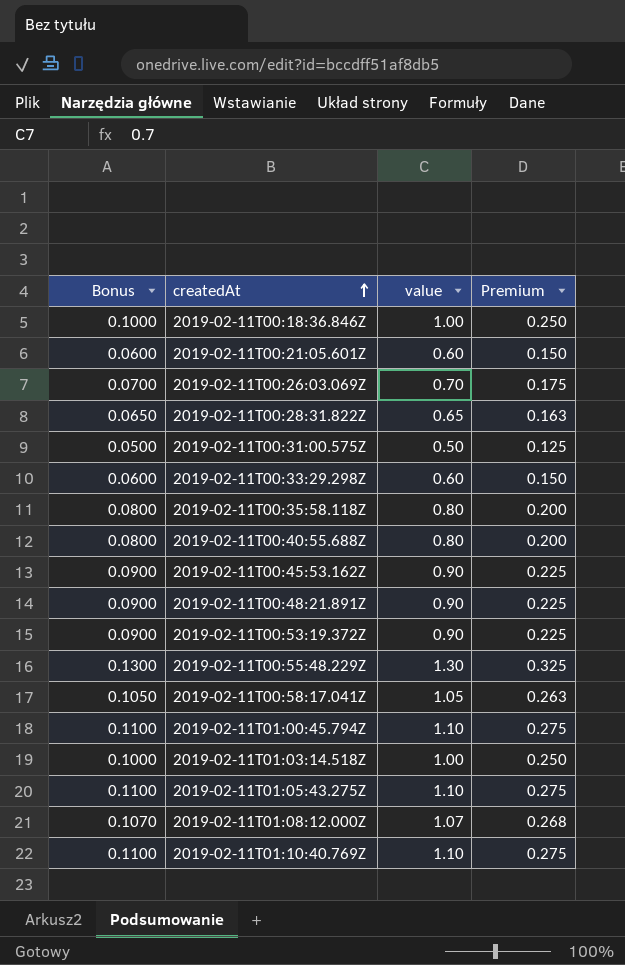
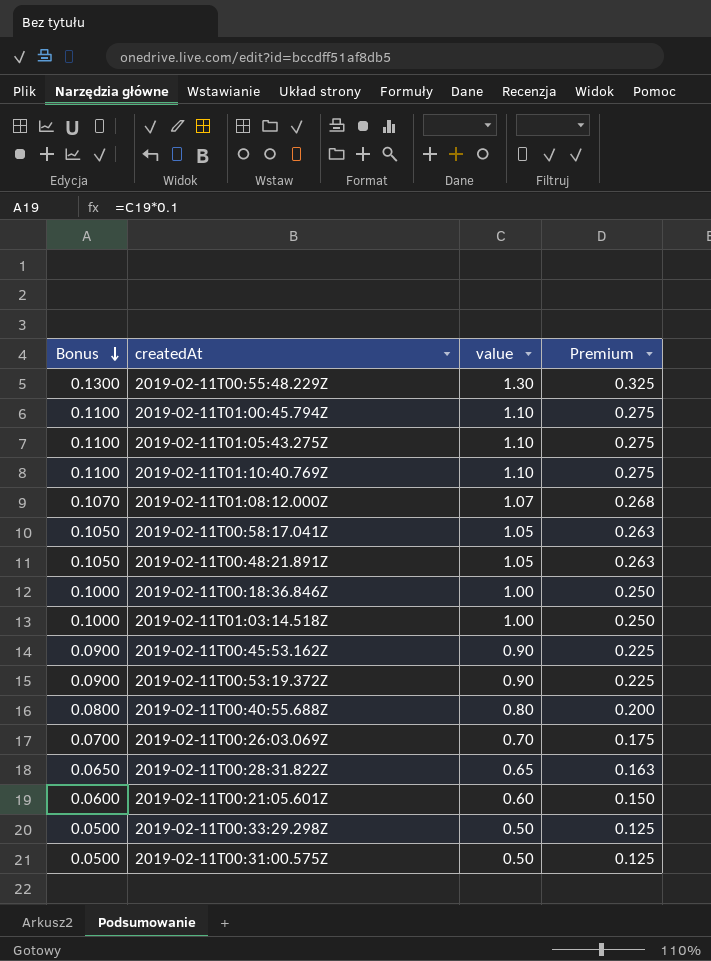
row order: createdAt ascending -> Bonus descending
row 2019-02-11T00:35:58.118Z: 0.0800 | 0.80 | 0.200 -> none
2019-02-11T00:48:21.891Z | Bonus: 0.0900 -> 0.1050
2019-02-11T00:48:21.891Z | value: 0.90 -> 1.05
2019-02-11T00:48:21.891Z | Premium: 0.225 -> 0.263
2019-02-11T00:33:29.298Z | Bonus: 0.0600 -> 0.0500
2019-02-11T00:33:29.298Z | value: 0.60 -> 0.50
2019-02-11T00:33:29.298Z | Premium: 0.150 -> 0.125

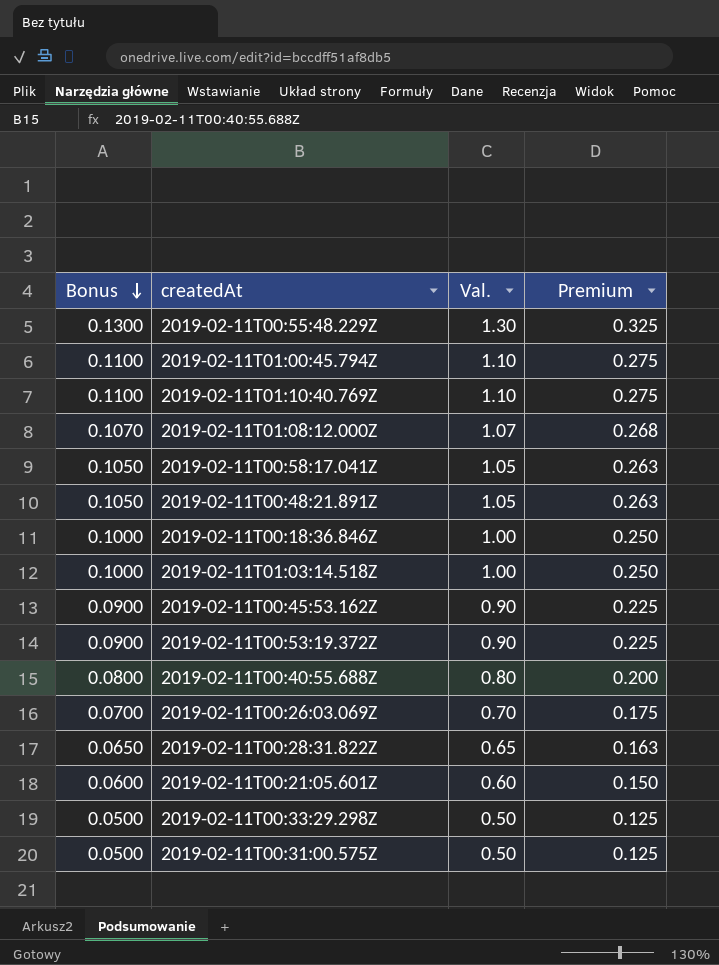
column name: value -> Val.
row 2019-02-11T01:05:43.275Z: 0.1100 | 1.10 | 0.275 -> none

